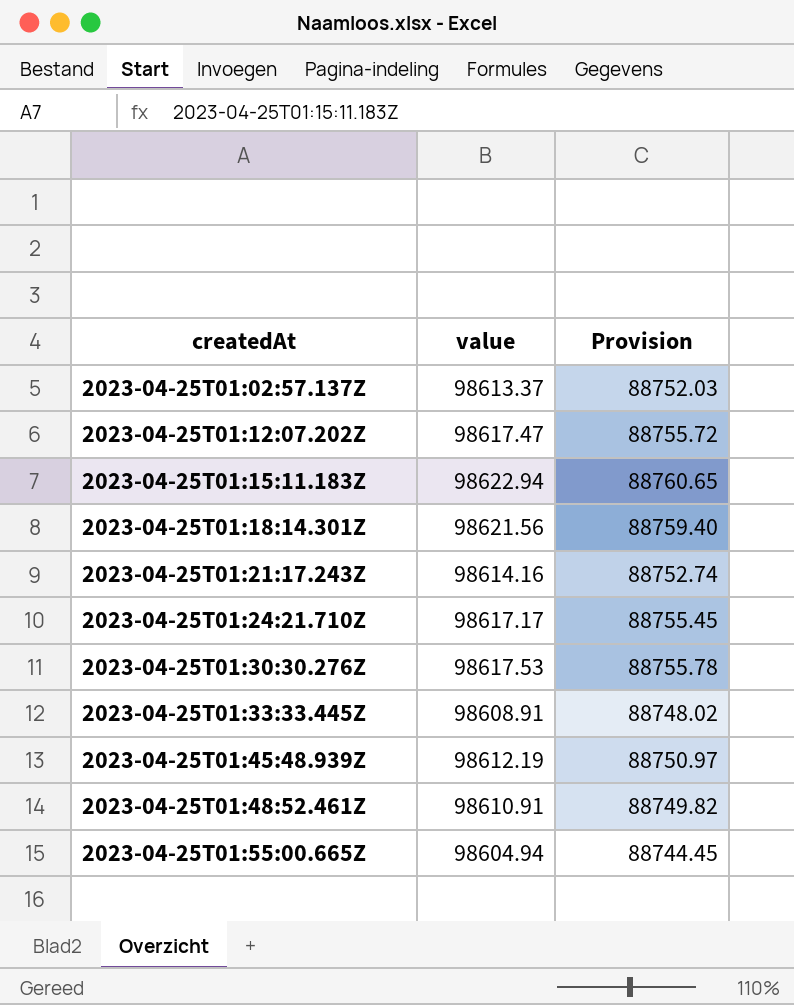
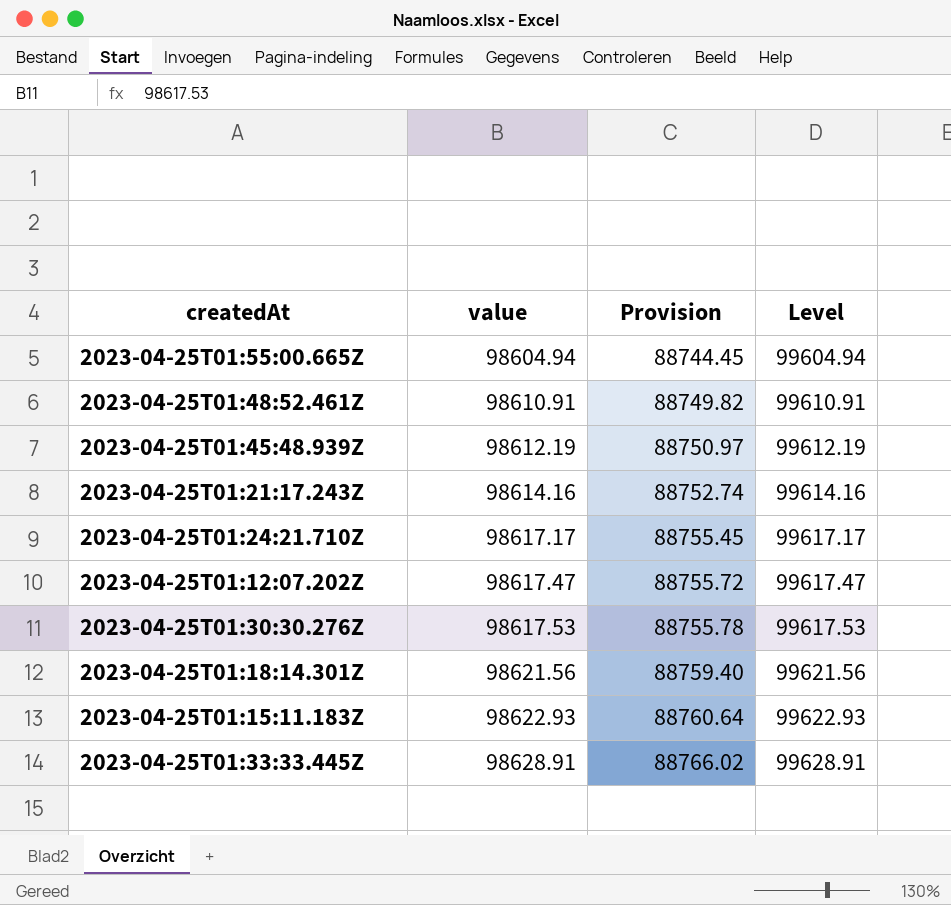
row order: createdAt ascending -> value ascending
column Level | formula: none -> [value] + 1000
row 2023-04-25T01:02:57.137Z: 98613.37 | 88752.03 -> none
2023-04-25T01:15:11.183Z | value: 98622.94 -> 98622.93
2023-04-25T01:15:11.183Z | Provision: 88760.65 -> 88760.64
2023-04-25T01:33:33.445Z | value: 98608.91 -> 98628.91
2023-04-25T01:33:33.445Z | Provision: 88748.02 -> 88766.02

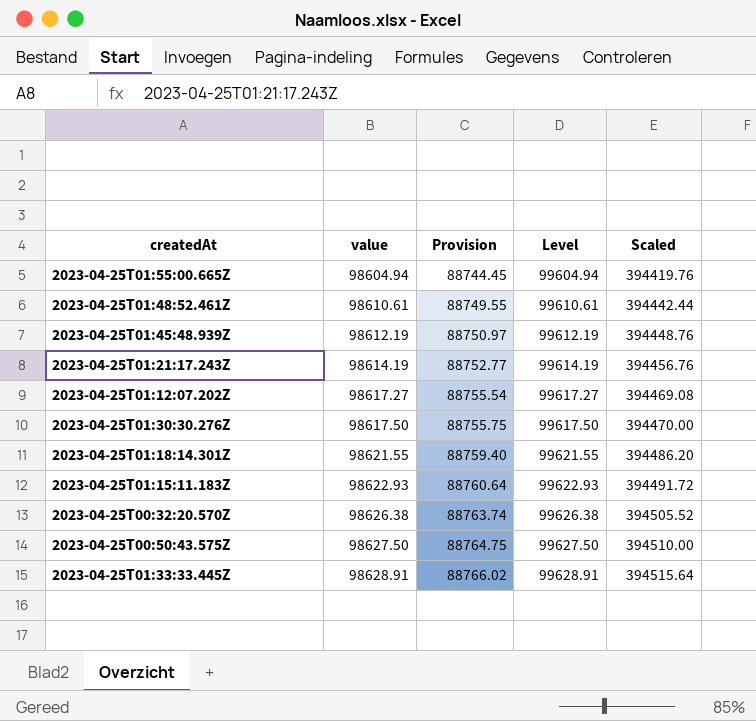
column Scaled | formula: none -> [value] * 4
row 2023-04-25T01:24:21.710Z: 98617.17 | 88755.45 | 99617.17 -> none
2023-04-25T01:48:52.461Z | value: 98610.91 -> 98610.61
2023-04-25T01:48:52.461Z | Provision: 88749.82 -> 88749.55
2023-04-25T01:48:52.461Z | Level: 99610.91 -> 99610.61
2023-04-25T01:21:17.243Z | value: 98614.16 -> 98614.19
2023-04-25T01:21:17.243Z | Provision: 88752.74 -> 88752.77
2023-04-25T01:21:17.243Z | Level: 99614.16 -> 99614.19
2023-04-25T01:12:07.202Z | value: 98617.47 -> 98617.27
2023-04-25T01:12:07.202Z | Provision: 88755.72 -> 88755.54
2023-04-25T01:12:07.202Z | Level: 99617.47 -> 99617.27
2023-04-25T01:30:30.276Z | value: 98617.53 -> 98617.50
2023-04-25T01:30:30.276Z | Provision: 88755.78 -> 88755.75
2023-04-25T01:30:30.276Z | Level: 99617.53 -> 99617.50
2023-04-25T01:18:14.301Z | value: 98621.56 -> 98621.55
2023-04-25T01:18:14.301Z | Level: 99621.56 -> 99621.55
row 2023-04-25T00:32:20.570Z: none -> 98626.38 | 88763.74 | 99626.38 | 394505.52
row 2023-04-25T00:50:43.575Z: none -> 98627.50 | 88764.75 | 99627.50 | 394510.00

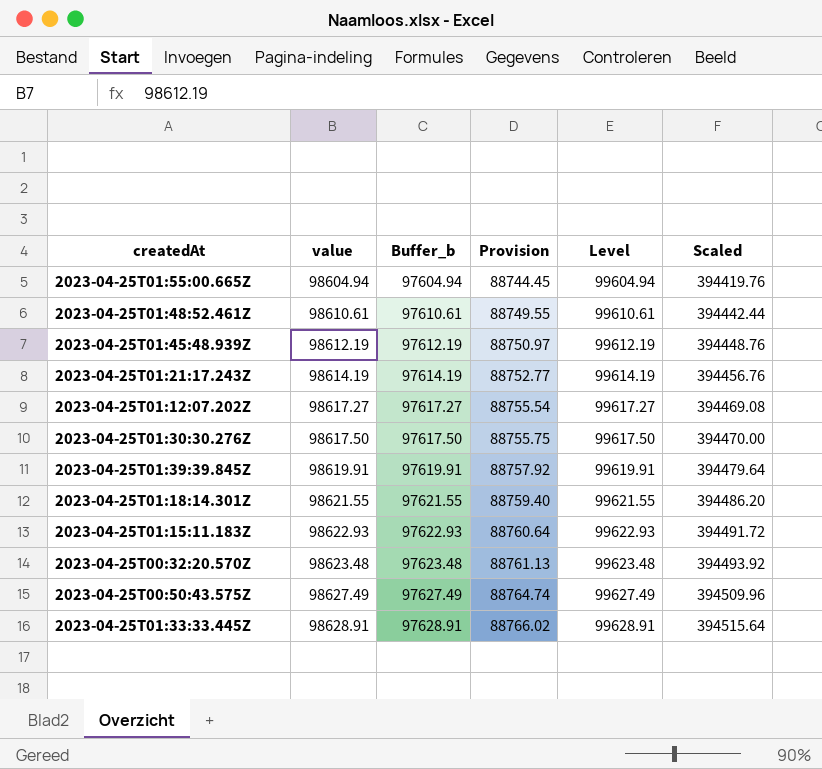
column Buffer_b | formula: none -> [value] - 1000
row 2023-04-25T01:39:39.845Z: none -> 98619.91 | 97619.91 | 88757.92 | 99619.91 | 394479.64
2023-04-25T00:32:20.570Z | value: 98626.38 -> 98623.48
2023-04-25T00:32:20.570Z | Provision: 88763.74 -> 88761.13
2023-04-25T00:32:20.570Z | Level: 99626.38 -> 99623.48
2023-04-25T00:32:20.570Z | Scaled: 394505.52 -> 394493.92
2023-04-25T00:50:43.575Z | value: 98627.50 -> 98627.49
2023-04-25T00:50:43.575Z | Provision: 88764.75 -> 88764.74
2023-04-25T00:50:43.575Z | Level: 99627.50 -> 99627.49
2023-04-25T00:50:43.575Z | Scaled: 394510.00 -> 394509.96

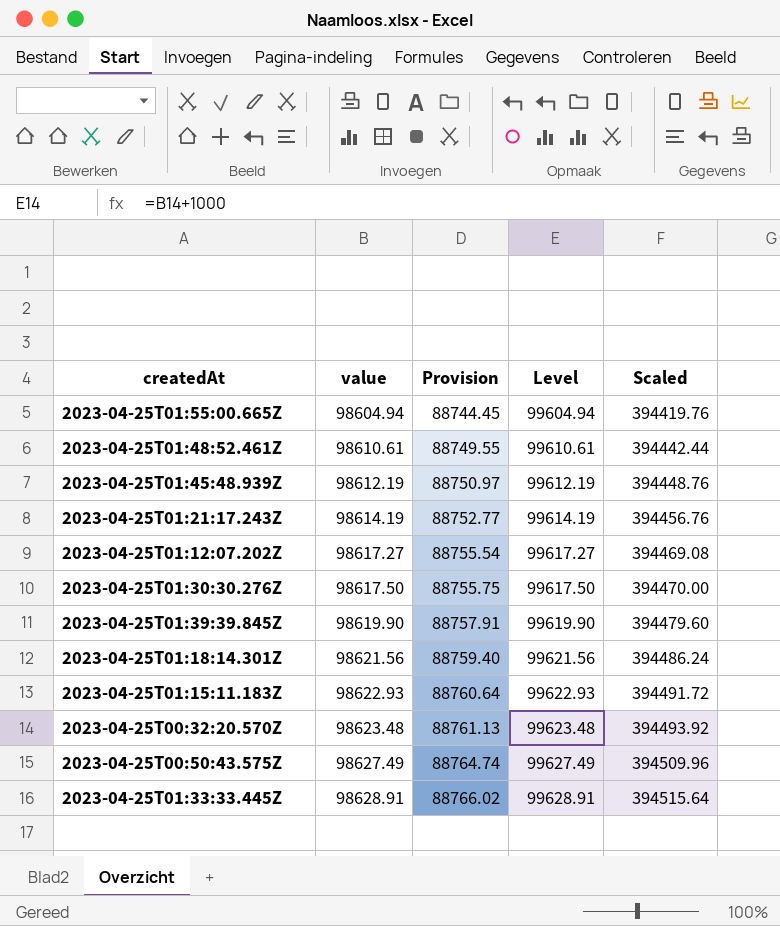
column Buffer_b | formula: [value] - 1000 -> none
2023-04-25T01:39:39.845Z | value: 98619.91 -> 98619.90
2023-04-25T01:39:39.845Z | Provision: 88757.92 -> 88757.91
2023-04-25T01:39:39.845Z | Level: 99619.91 -> 99619.90
2023-04-25T01:39:39.845Z | Scaled: 394479.64 -> 394479.60
2023-04-25T01:18:14.301Z | value: 98621.55 -> 98621.56
2023-04-25T01:18:14.301Z | Level: 99621.55 -> 99621.56
2023-04-25T01:18:14.301Z | Scaled: 394486.20 -> 394486.24

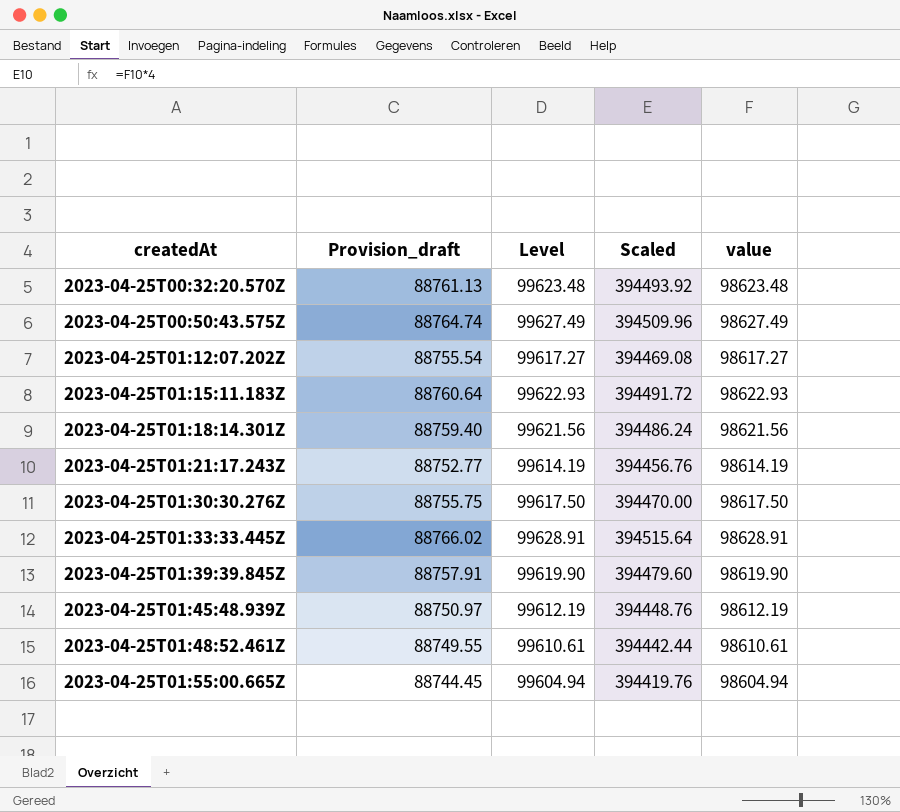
row order: value ascending -> createdAt ascending
column name: Provision -> Provision_draft
column value | position: 2 -> 5

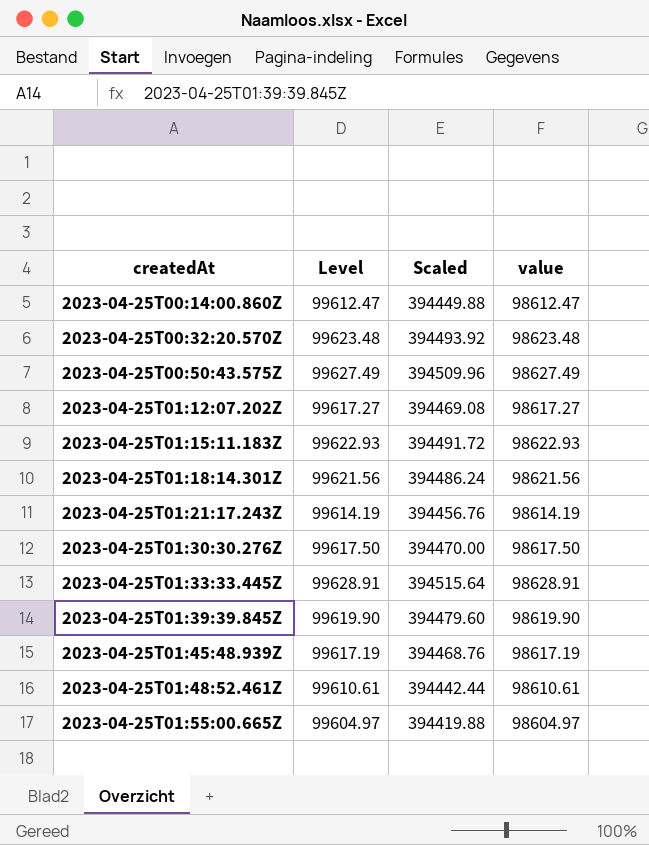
column Provision_draft | formula: [value] * 0.9 -> none
row 2023-04-25T00:14:00.860Z: none -> 99612.47 | 394449.88 | 98612.47
2023-04-25T01:45:48.939Z | Level: 99612.19 -> 99617.19
2023-04-25T01:45:48.939Z | Scaled: 394448.76 -> 394468.76
2023-04-25T01:45:48.939Z | value: 98612.19 -> 98617.19
2023-04-25T01:55:00.665Z | Level: 99604.94 -> 99604.97
2023-04-25T01:55:00.665Z | Scaled: 394419.76 -> 394419.88
2023-04-25T01:55:00.665Z | value: 98604.94 -> 98604.97

